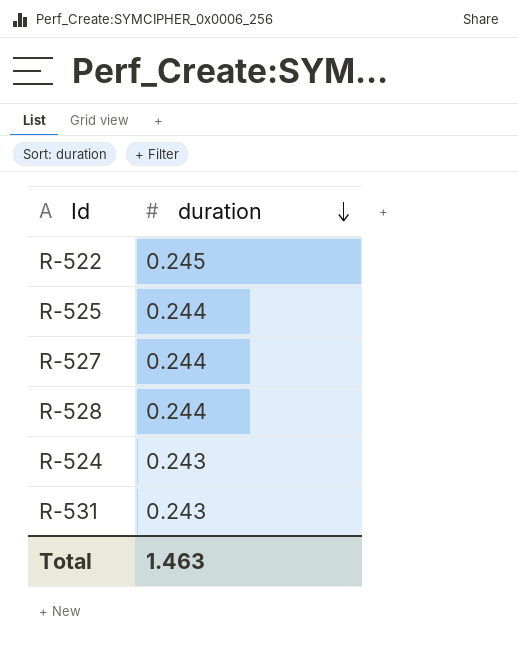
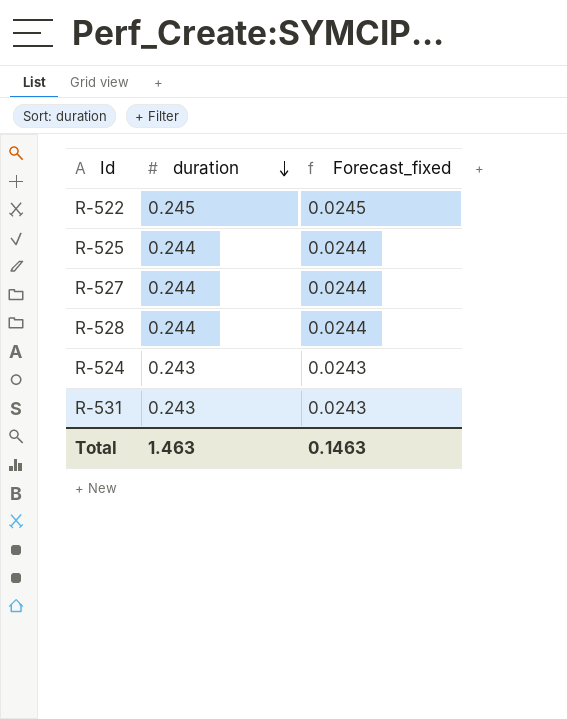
column Forecast_fixed | formula: none -> [duration] * 0.1

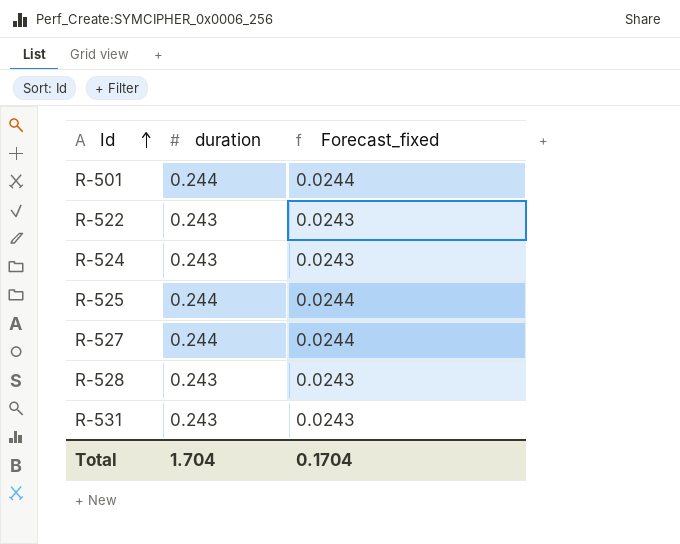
row order: duration descending -> Id ascending
row R-501: none -> 0.244 | 0.0244
R-522 | duration: 0.245 -> 0.243
R-522 | Forecast_fixed: 0.0245 -> 0.0243
R-528 | duration: 0.244 -> 0.243
R-528 | Forecast_fixed: 0.0244 -> 0.0243
Total | duration: 1.463 -> 1.704
Total | Forecast_fixed: 0.1463 -> 0.1704

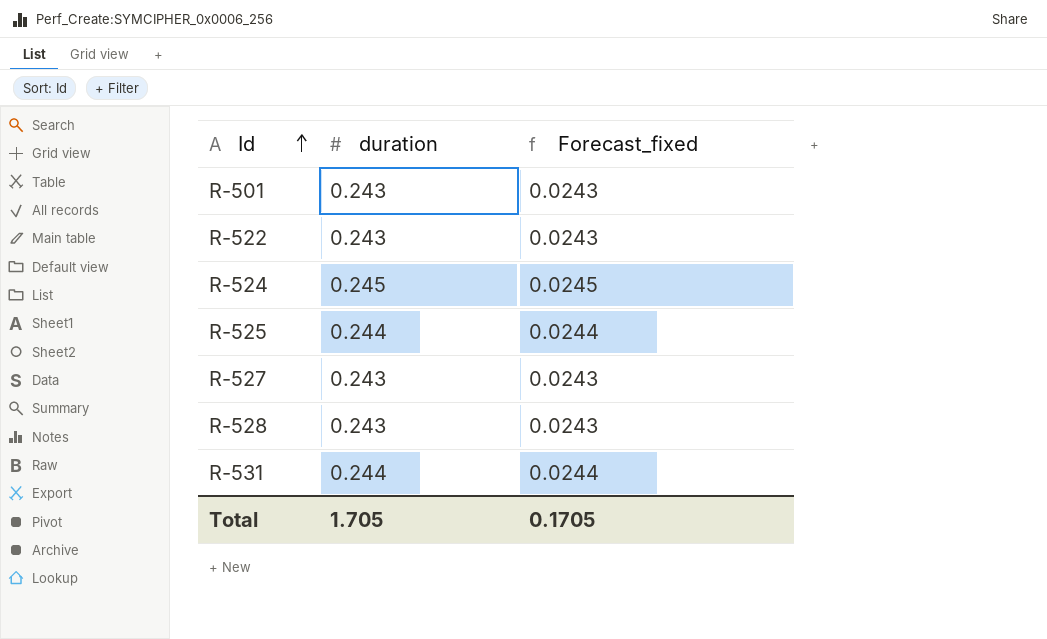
R-501 | duration: 0.244 -> 0.243
R-501 | Forecast_fixed: 0.0244 -> 0.0243
R-524 | duration: 0.243 -> 0.245
R-524 | Forecast_fixed: 0.0243 -> 0.0245
R-527 | duration: 0.244 -> 0.243
R-527 | Forecast_fixed: 0.0244 -> 0.0243
R-531 | duration: 0.243 -> 0.244
R-531 | Forecast_fixed: 0.0243 -> 0.0244
Total | duration: 1.704 -> 1.705
Total | Forecast_fixed: 0.1704 -> 0.1705

